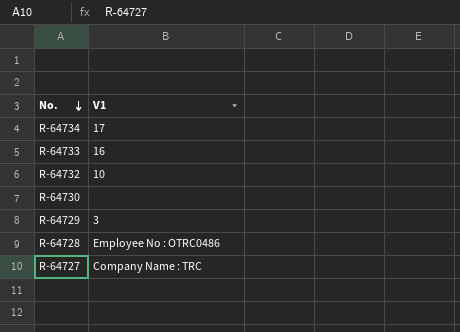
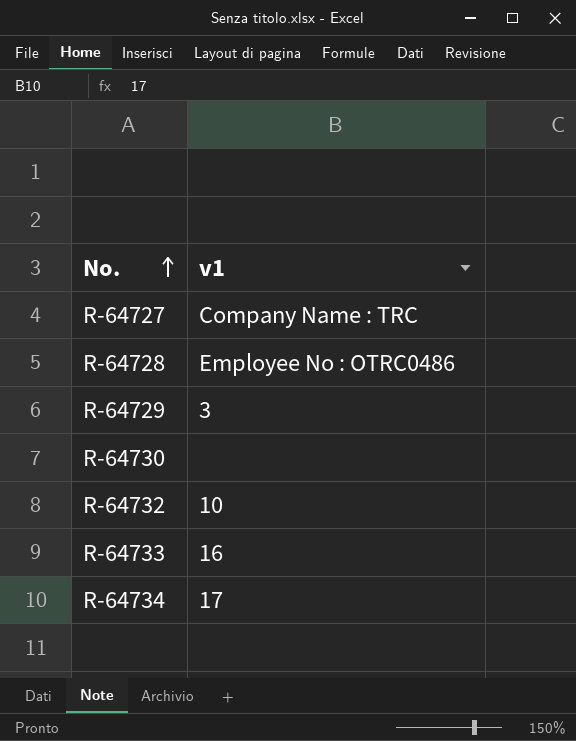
row order: No. descending -> No. ascending
column name: V1 -> v1

